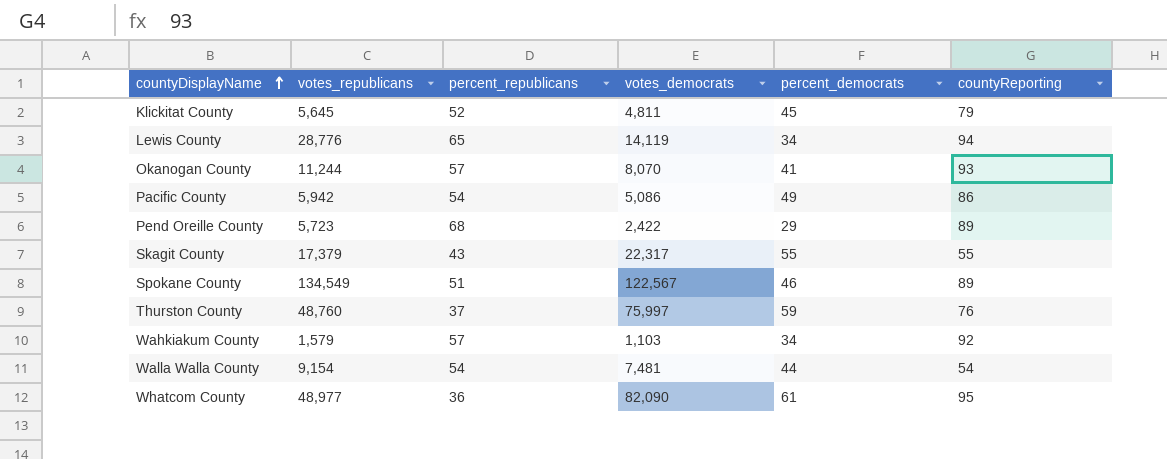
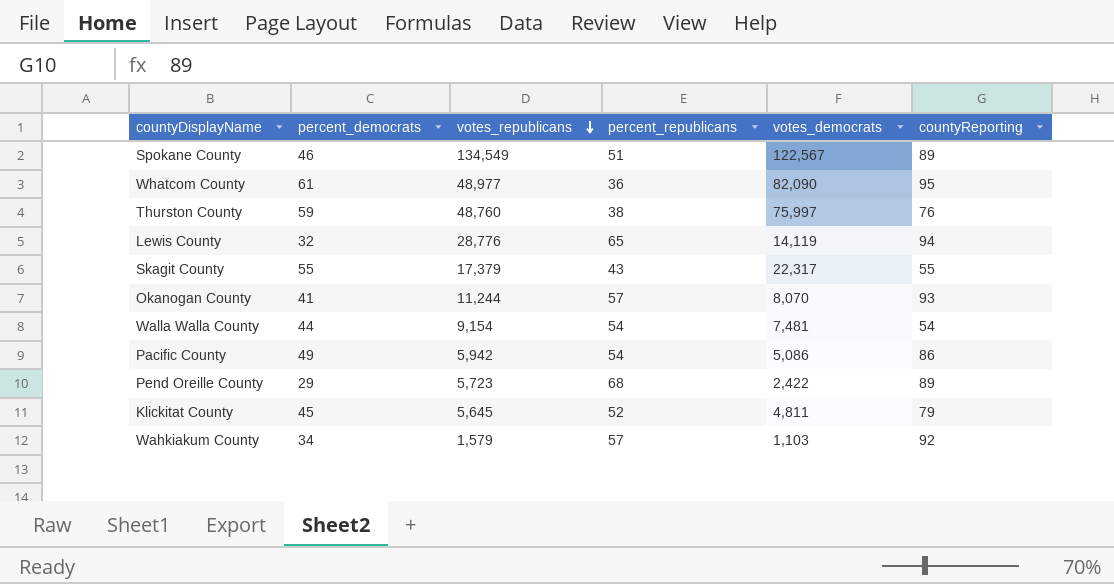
row order: countyDisplayName ascending -> votes_republicans descending
column percent_democrats | position: 5 -> 2
Thurston County | percent_republicans: 37 -> 38
Lewis County | percent_democrats: 34 -> 32

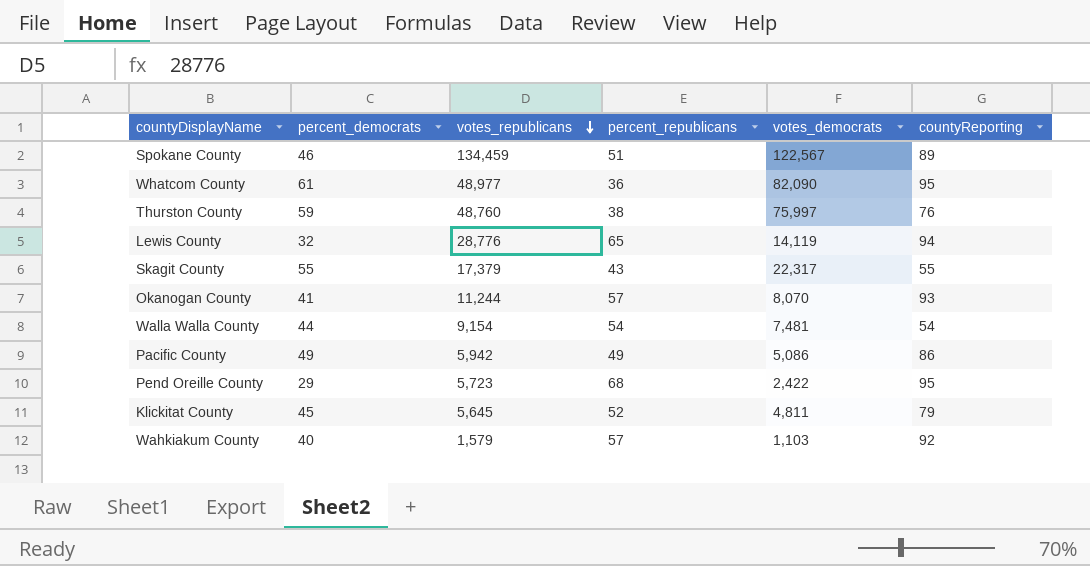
Spokane County | votes_republicans: 134,549 -> 134,459
Pacific County | percent_republicans: 54 -> 49
Pend Oreille County | countyReporting: 89 -> 95
Wahkiakum County | percent_democrats: 34 -> 40

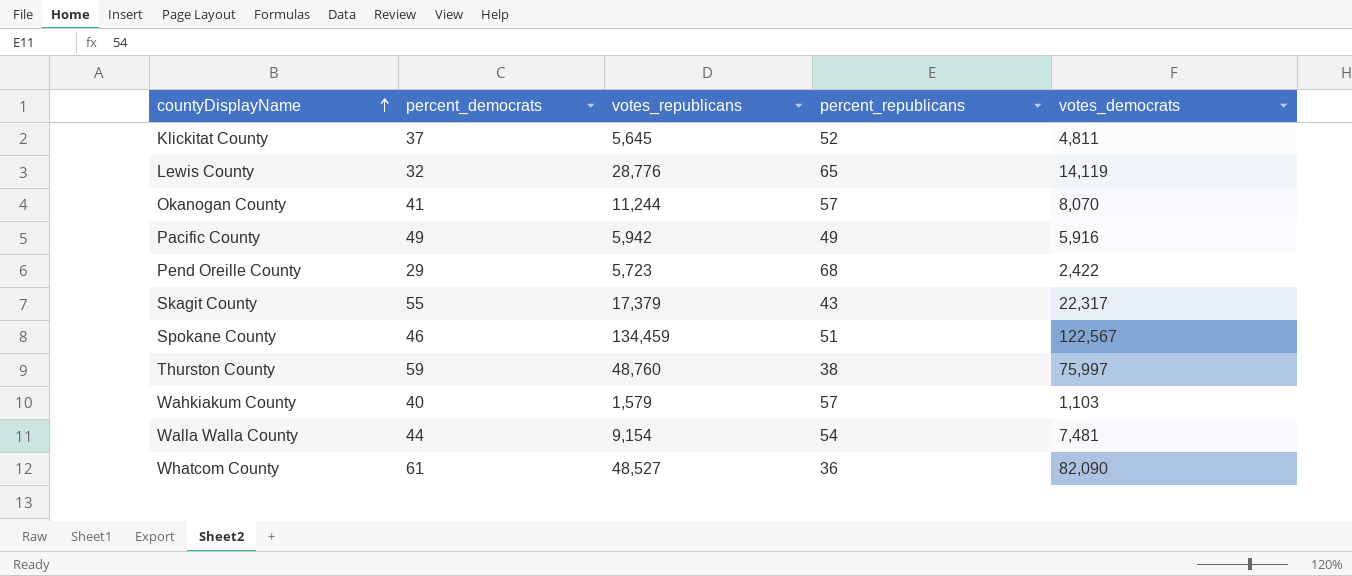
row order: votes_republicans descending -> countyDisplayName ascending
column countyReporting | position: 6 -> none
Klickitat County | percent_democrats: 45 -> 37
Pacific County | votes_democrats: 5,086 -> 5,916
Whatcom County | votes_republicans: 48,977 -> 48,527

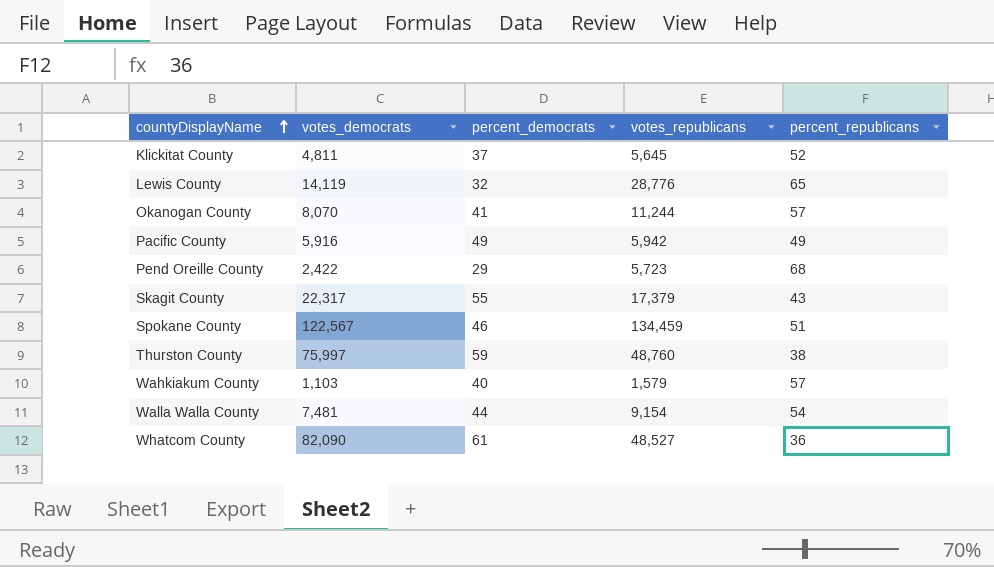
column votes_democrats | position: 5 -> 2

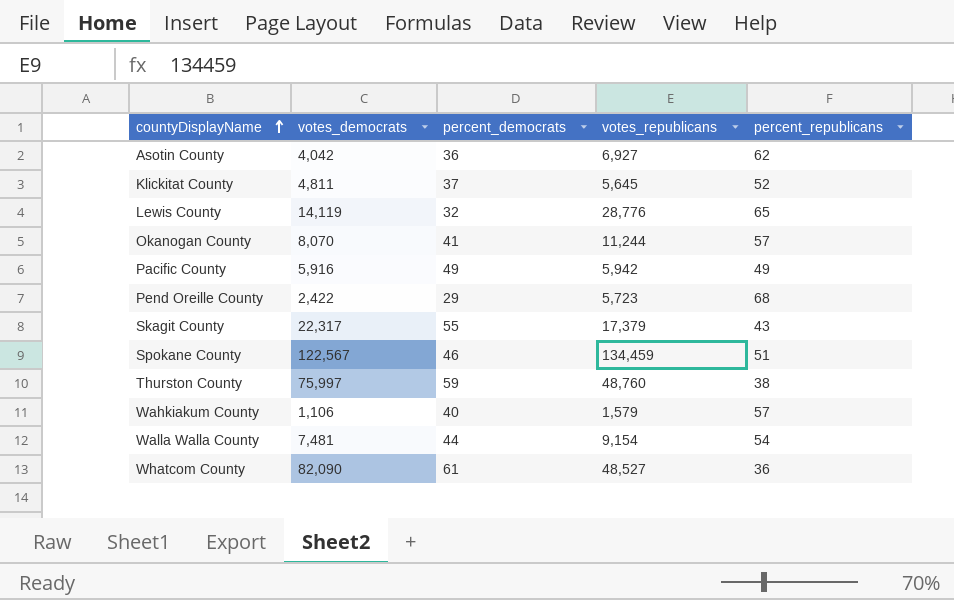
row Asotin County: none -> 4,042 | 36 | 6,927 | 62
Wahkiakum County | votes_democrats: 1,103 -> 1,106

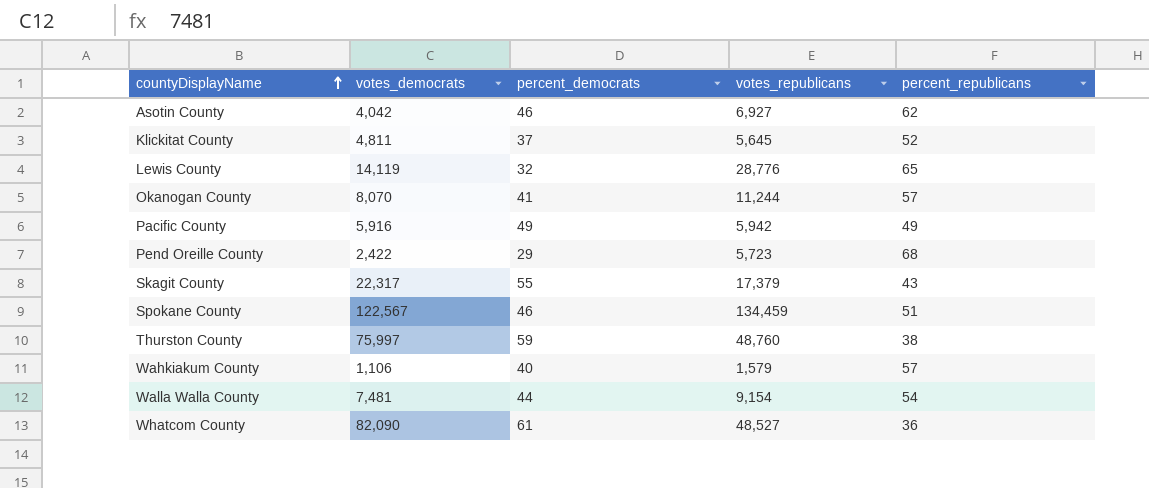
Asotin County | percent_democrats: 36 -> 46

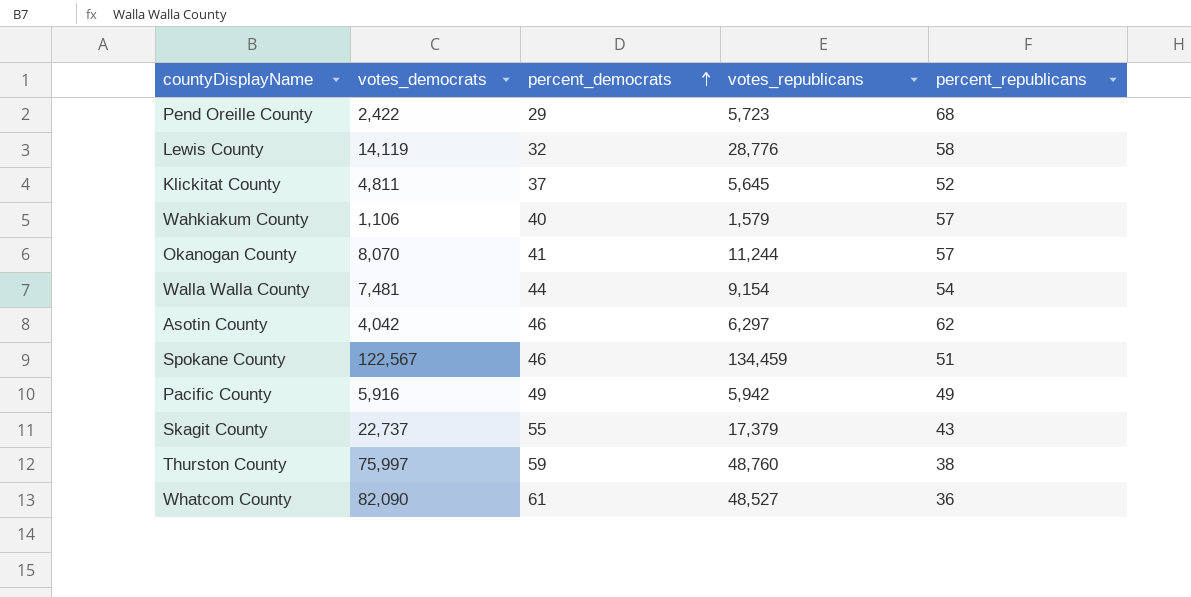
row order: countyDisplayName ascending -> percent_democrats ascending
Lewis County | percent_republicans: 65 -> 58
Asotin County | votes_republicans: 6,927 -> 6,297
Skagit County | votes_democrats: 22,317 -> 22,737

